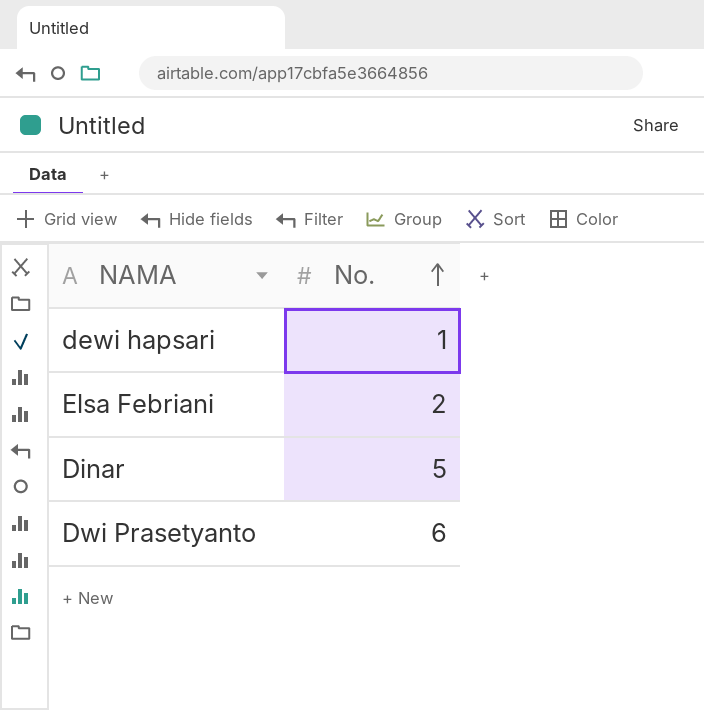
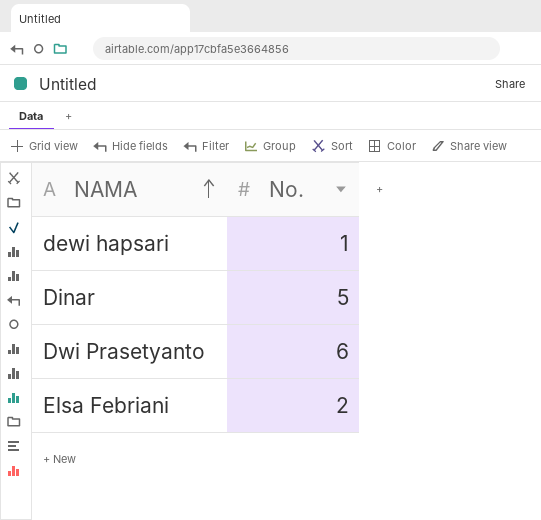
row order: No. ascending -> NAMA ascending

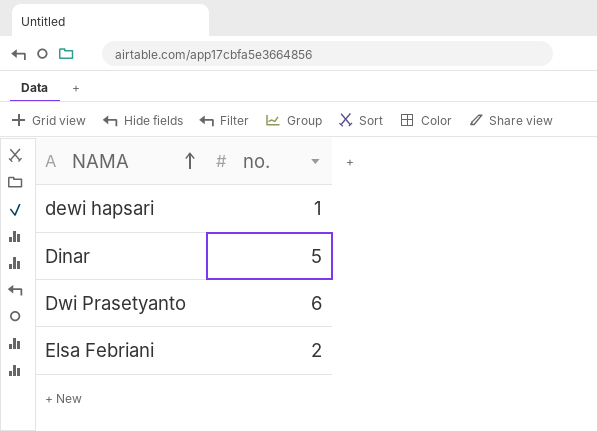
column name: No. -> no.

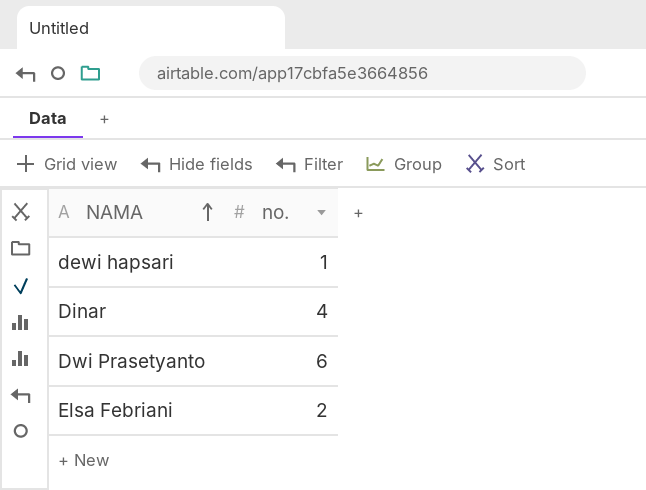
Dinar | no.: 5 -> 4

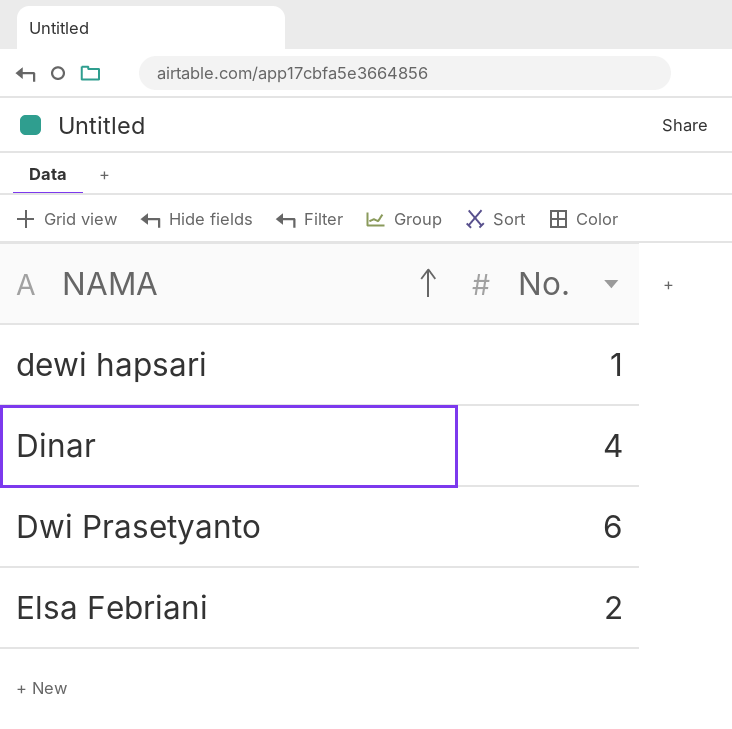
column name: no. -> No.

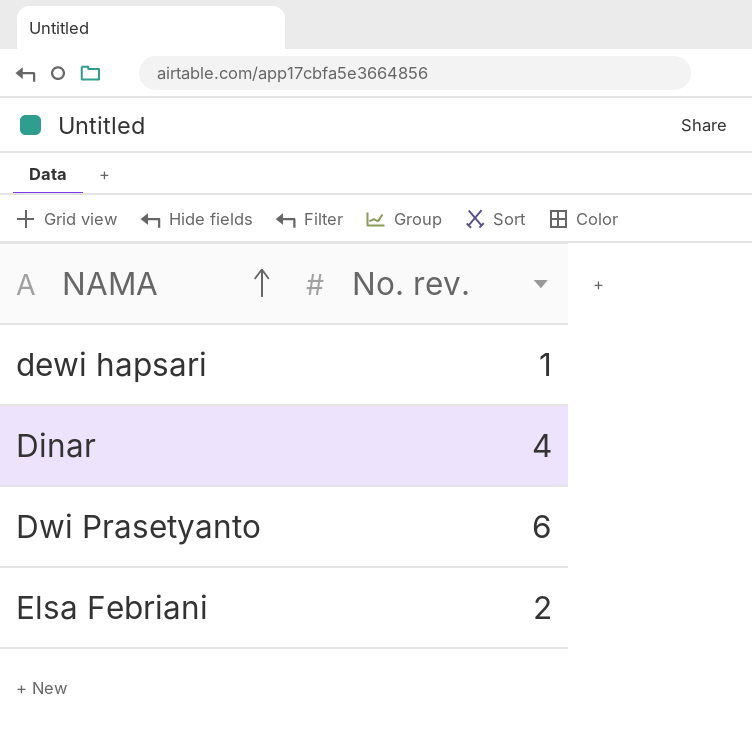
column name: No. -> No. rev.

